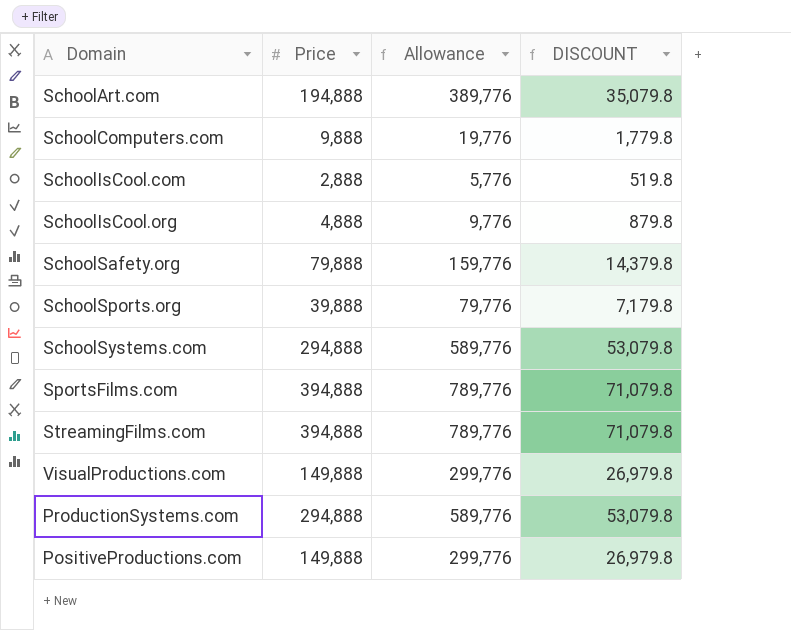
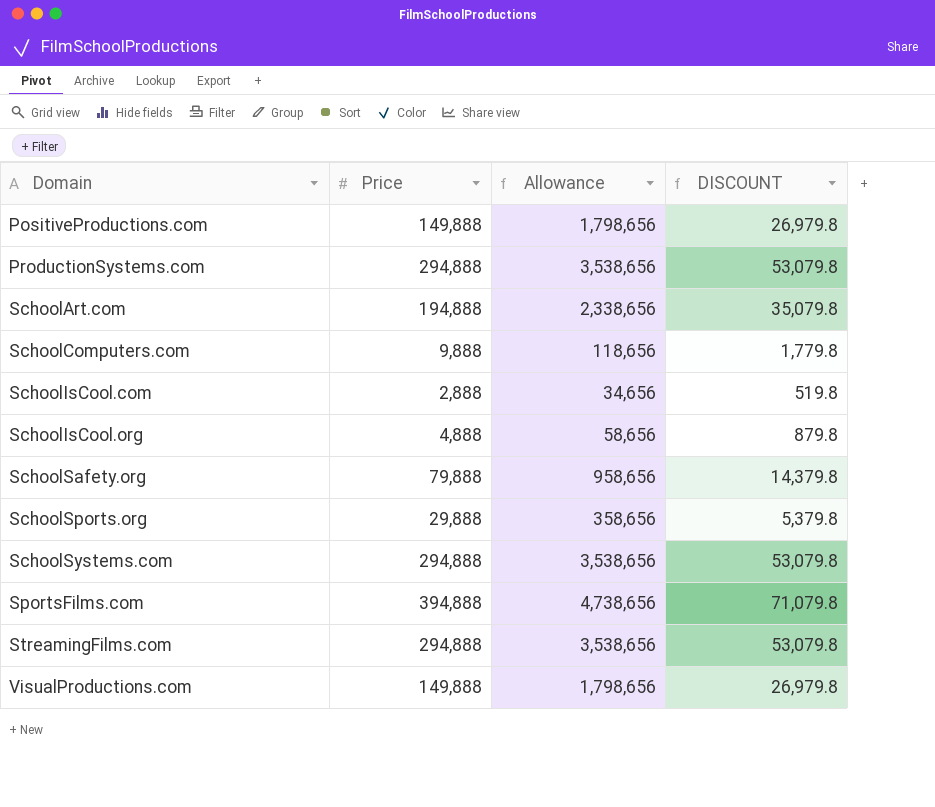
row order: none -> Domain ascending
column Allowance | formula: [Price] * 2 -> [Price] * 12
SchoolSports.org | Price: 39,888 -> 29,888
SchoolSports.org | DISCOUNT: 7,179.8 -> 5,379.8
StreamingFilms.com | Price: 394,888 -> 294,888
StreamingFilms.com | DISCOUNT: 71,079.8 -> 53,079.8

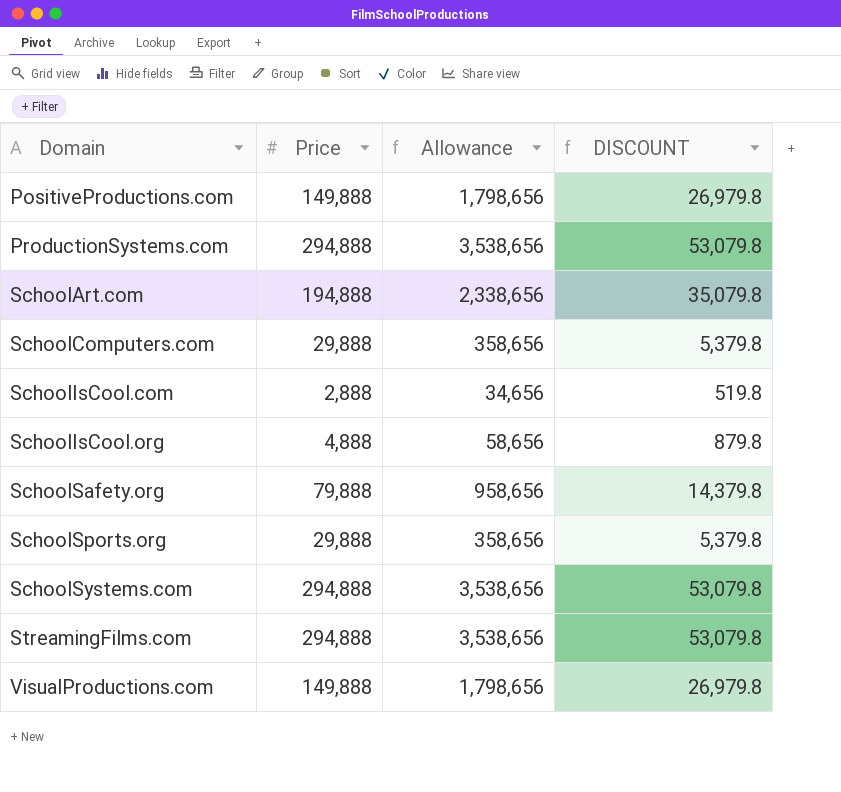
row SportsFilms.com: 394,888 | 4,738,656 | 71,079.8 -> none
SchoolComputers.com | Price: 9,888 -> 29,888
SchoolComputers.com | Allowance: 118,656 -> 358,656
SchoolComputers.com | DISCOUNT: 1,779.8 -> 5,379.8

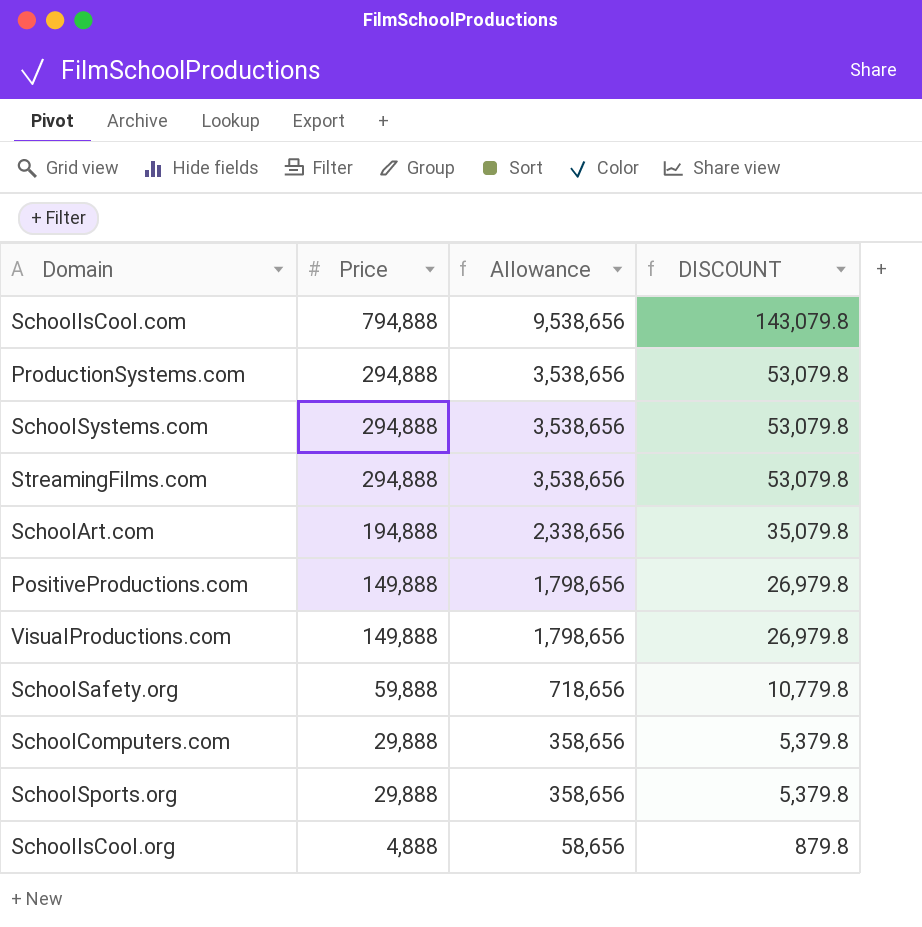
row order: Domain ascending -> Price descending
SchoolIsCool.com | Price: 2,888 -> 794,888
SchoolIsCool.com | Allowance: 34,656 -> 9,538,656
SchoolIsCool.com | DISCOUNT: 519.8 -> 143,079.8
SchoolSafety.org | Price: 79,888 -> 59,888
SchoolSafety.org | Allowance: 958,656 -> 718,656
SchoolSafety.org | DISCOUNT: 14,379.8 -> 10,779.8

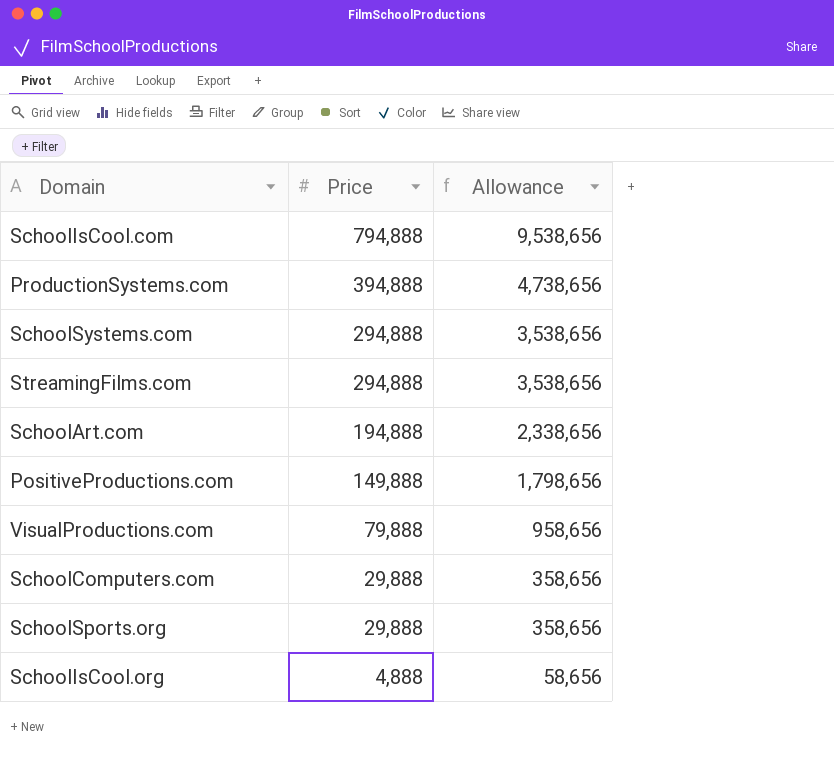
column DISCOUNT | formula: [Price] * 0.18 -> none
row SchoolSafety.org: 59,888 | 718,656 | 10,779.8 -> none
ProductionSystems.com | Price: 294,888 -> 394,888
ProductionSystems.com | Allowance: 3,538,656 -> 4,738,656
VisualProductions.com | Price: 149,888 -> 79,888
VisualProductions.com | Allowance: 1,798,656 -> 958,656

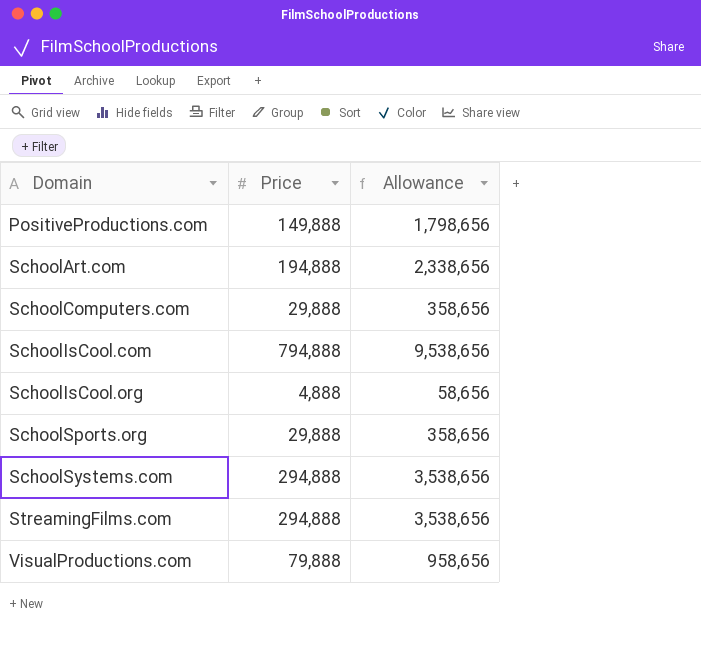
row order: Price descending -> Domain ascending
row ProductionSystems.com: 394,888 | 4,738,656 -> none

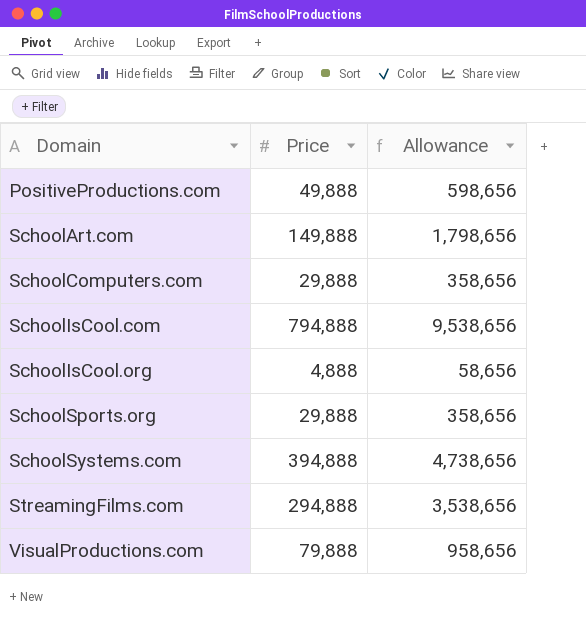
PositiveProductions.com | Price: 149,888 -> 49,888
PositiveProductions.com | Allowance: 1,798,656 -> 598,656
SchoolArt.com | Price: 194,888 -> 149,888
SchoolArt.com | Allowance: 2,338,656 -> 1,798,656
SchoolSystems.com | Price: 294,888 -> 394,888
SchoolSystems.com | Allowance: 3,538,656 -> 4,738,656

